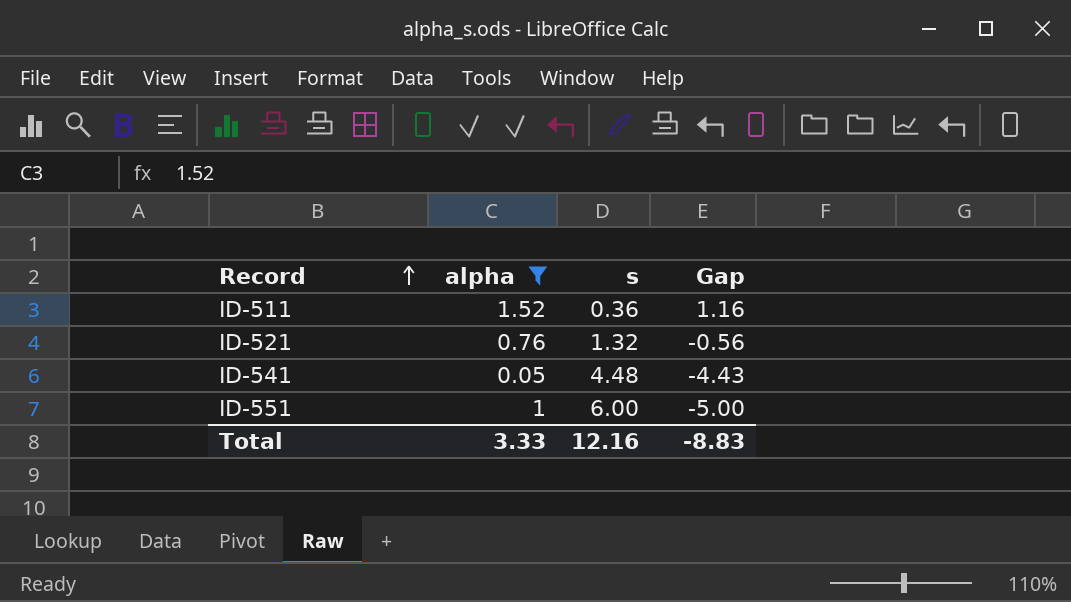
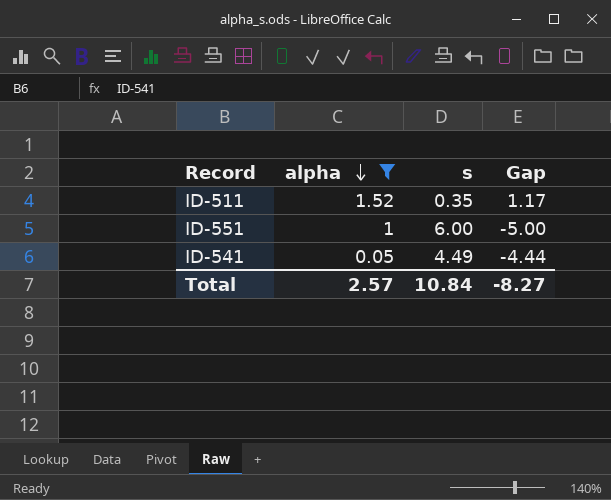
row order: Record ascending -> alpha descending
row ID-521: 0.76 | 1.32 | -0.56 -> none
ID-511 | s: 0.36 -> 0.35
ID-511 | Gap: 1.16 -> 1.17
ID-541 | s: 4.48 -> 4.49
ID-541 | Gap: -4.43 -> -4.44
Total | alpha: 3.33 -> 2.57
Total | s: 12.16 -> 10.84
Total | Gap: -8.83 -> -8.27

